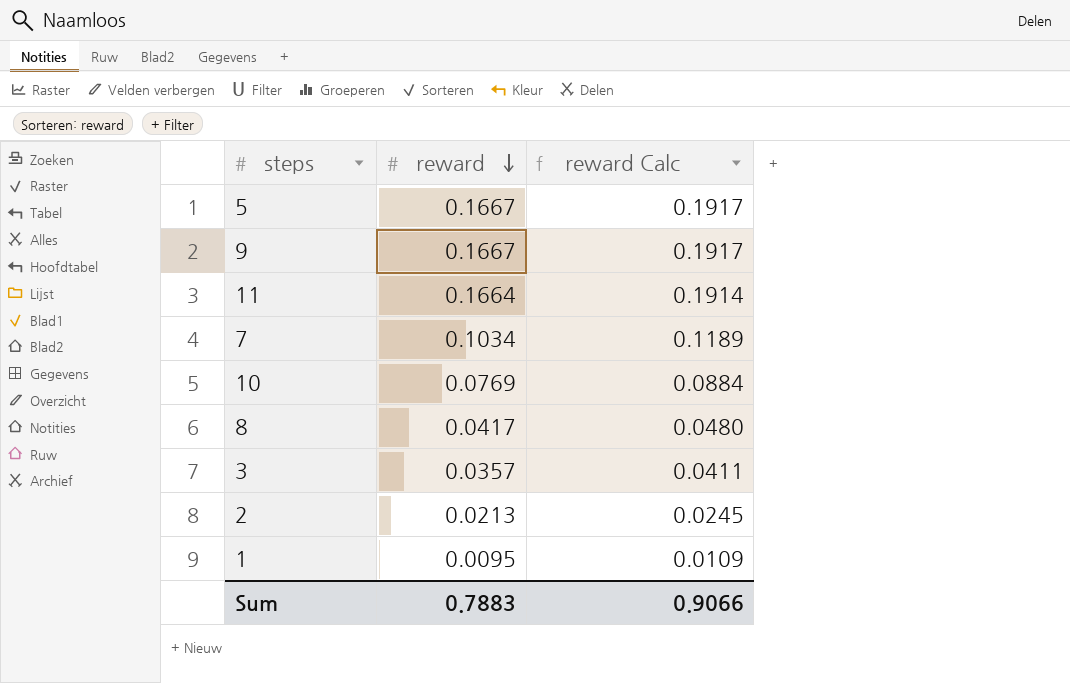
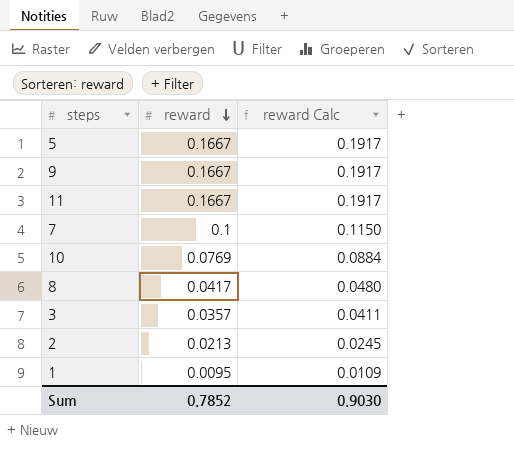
11 | reward: 0.1664 -> 0.1667
11 | reward Calc: 0.1914 -> 0.1917
7 | reward: 0.1034 -> 0.1
7 | reward Calc: 0.1189 -> 0.1150
Sum | reward: 0.7883 -> 0.7852
Sum | reward Calc: 0.9066 -> 0.9030

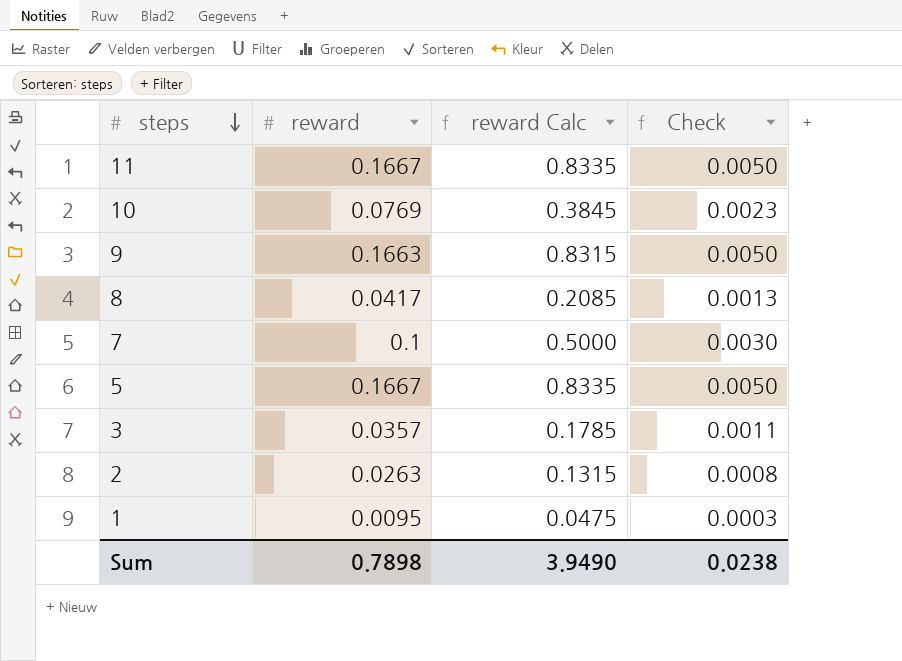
row order: reward descending -> steps descending
column reward Calc | formula: [reward] * 1.15 -> [reward] * 5
column Check | formula: none -> [reward] * 0.03
9 | reward: 0.1667 -> 0.1663
2 | reward: 0.0213 -> 0.0263
Sum | reward: 0.7852 -> 0.7898
Sum | reward Calc: 0.9030 -> 3.9490

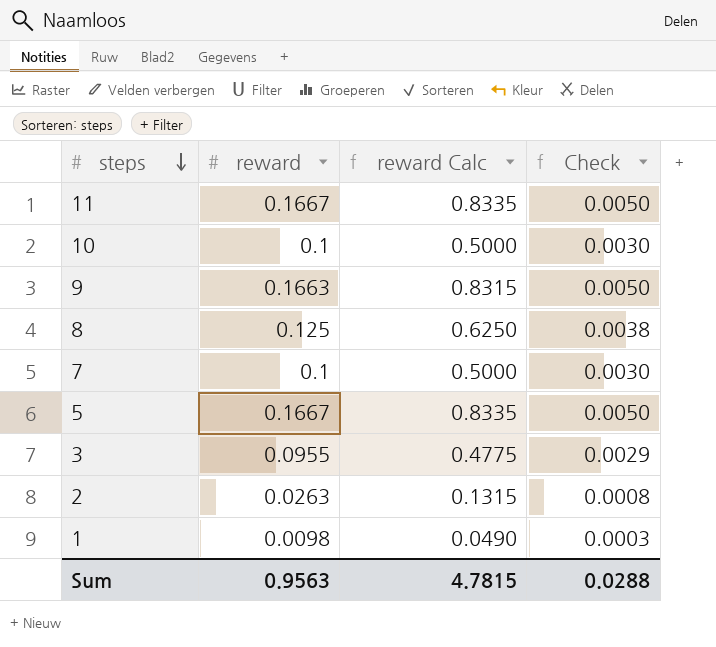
10 | reward: 0.0769 -> 0.1
10 | reward Calc: 0.3845 -> 0.5000
10 | Check: 0.0023 -> 0.0030
8 | reward: 0.0417 -> 0.125
8 | reward Calc: 0.2085 -> 0.6250
8 | Check: 0.0013 -> 0.0038
3 | reward: 0.0357 -> 0.0955
3 | reward Calc: 0.1785 -> 0.4775
3 | Check: 0.0011 -> 0.0029
1 | reward: 0.0095 -> 0.0098
1 | reward Calc: 0.0475 -> 0.0490
Sum | reward: 0.7898 -> 0.9563
Sum | reward Calc: 3.9490 -> 4.7815
Sum | Check: 0.0238 -> 0.0288

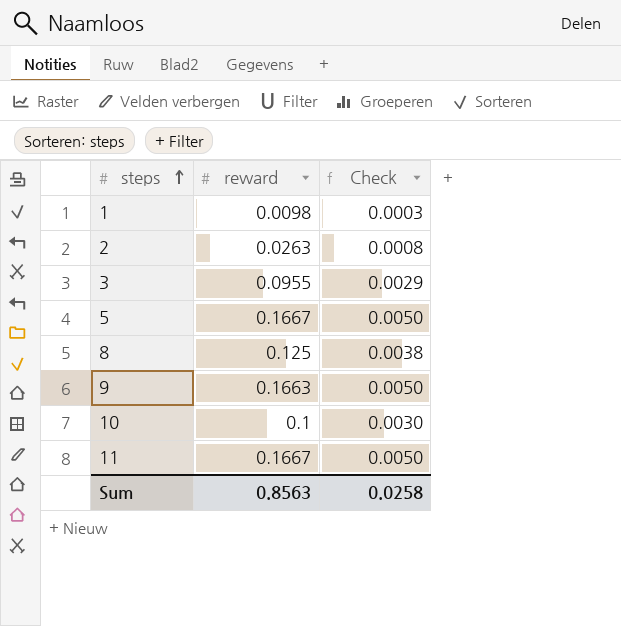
row order: steps descending -> steps ascending
column reward Calc | formula: [reward] * 5 -> none
row 7: 0.1 | 0.5000 | 0.0030 -> none
Sum | reward: 0.9563 -> 0.8563
Sum | Check: 0.0288 -> 0.0258

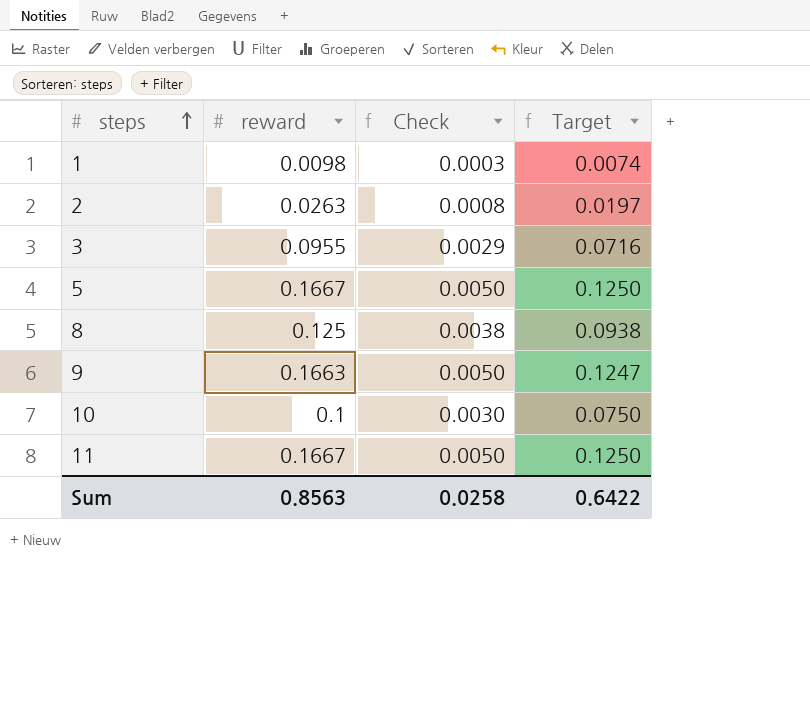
column Target | formula: none -> [reward] * 0.75

